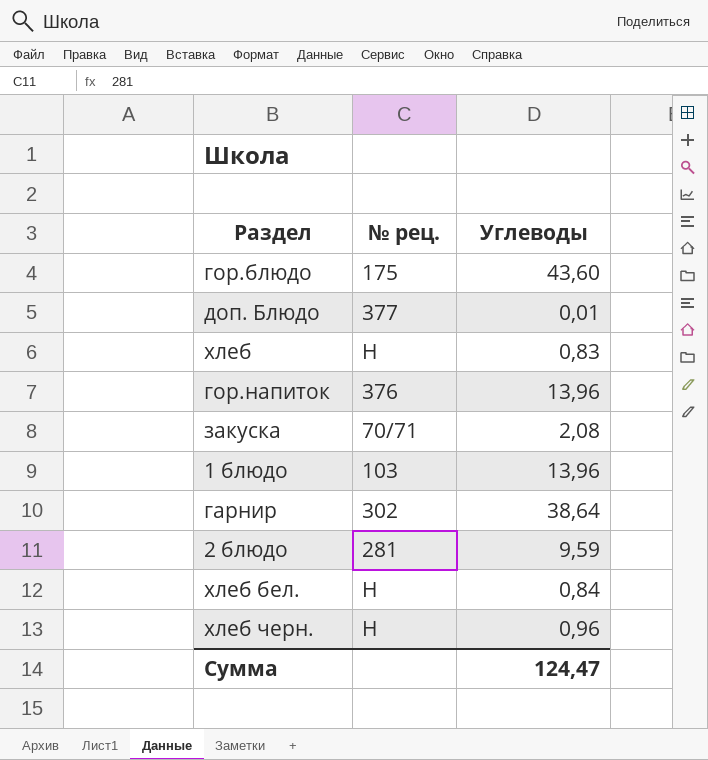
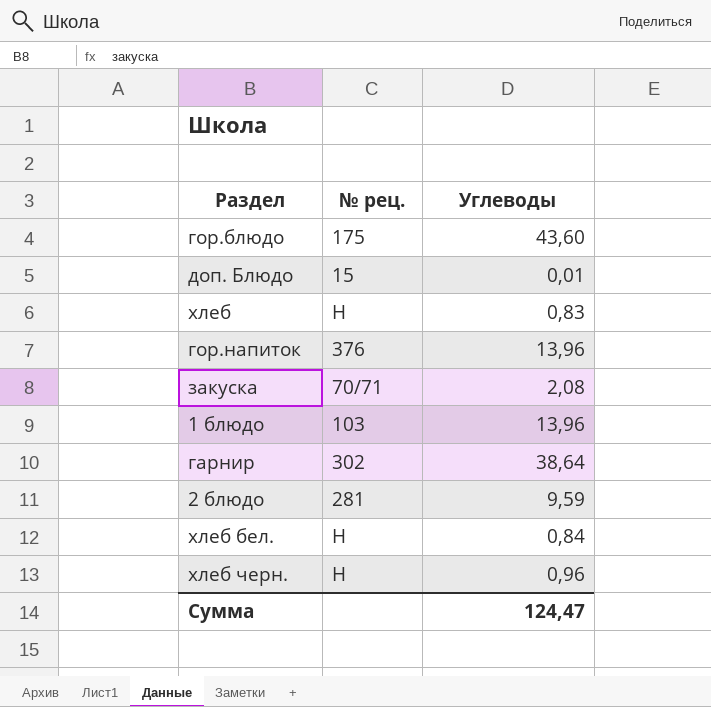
доп. Блюдо | № рец.: 377 -> 15

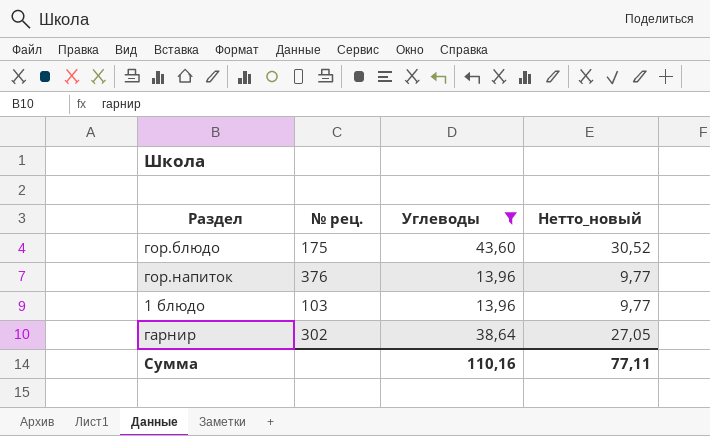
filter: none -> Углеводы >= 13,96
column Нетто_новый | formula: none -> [Углеводы] * 0,7
Сумма | Углеводы: 124,47 -> 110,16

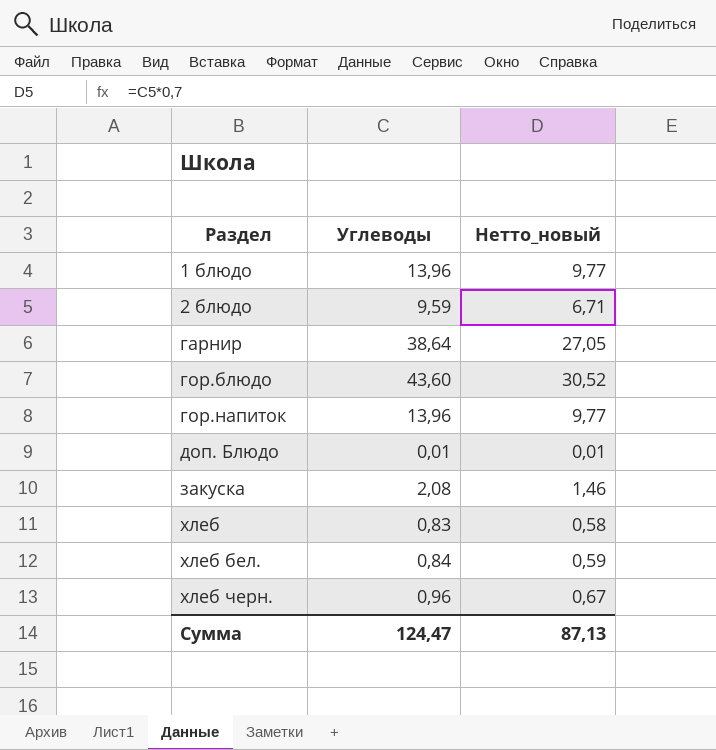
filter: Углеводы >= 13,96 -> none
row order: none -> Раздел ascending
column № рец. | position: 2 -> none
Сумма | Углеводы: 110,16 -> 124,47
Сумма | Нетто_новый: 77,11 -> 87,13

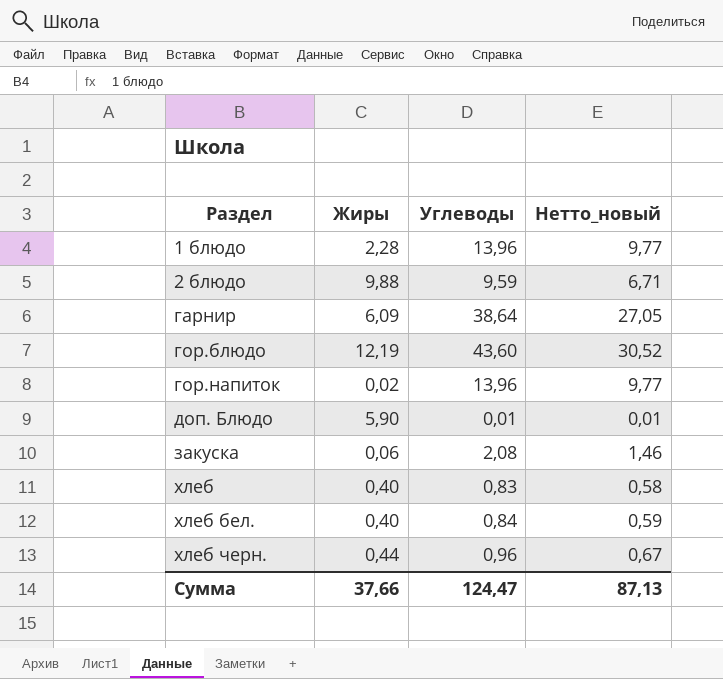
column Жиры | position: none -> 2

